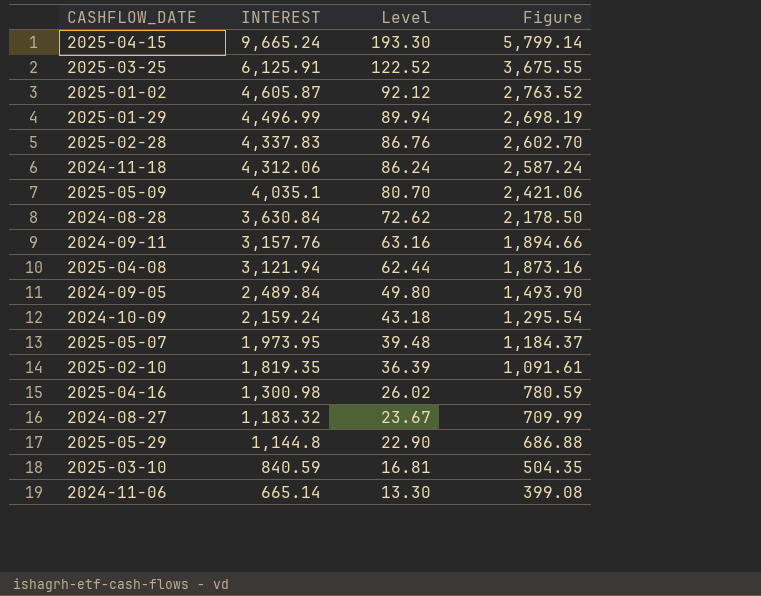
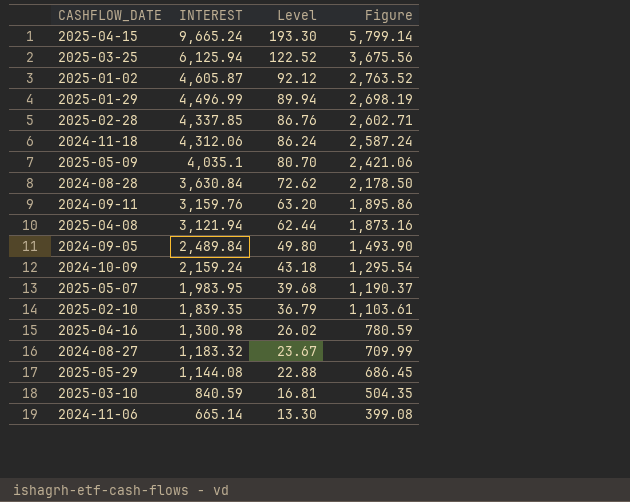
2025-03-25 | INTEREST: 6,125.91 -> 6,125.94
2025-03-25 | Figure: 3,675.55 -> 3,675.56
2025-02-28 | INTEREST: 4,337.83 -> 4,337.85
2025-02-28 | Figure: 2,602.70 -> 2,602.71
2024-09-11 | INTEREST: 3,157.76 -> 3,159.76
2024-09-11 | Level: 63.16 -> 63.20
2024-09-11 | Figure: 1,894.66 -> 1,895.86
2025-05-07 | INTEREST: 1,973.95 -> 1,983.95
2025-05-07 | Level: 39.48 -> 39.68
2025-05-07 | Figure: 1,184.37 -> 1,190.37
2025-02-10 | INTEREST: 1,819.35 -> 1,839.35
2025-02-10 | Level: 36.39 -> 36.79
2025-02-10 | Figure: 1,091.61 -> 1,103.61
2025-05-29 | INTEREST: 1,144.8 -> 1,144.08
2025-05-29 | Level: 22.90 -> 22.88
2025-05-29 | Figure: 686.88 -> 686.45

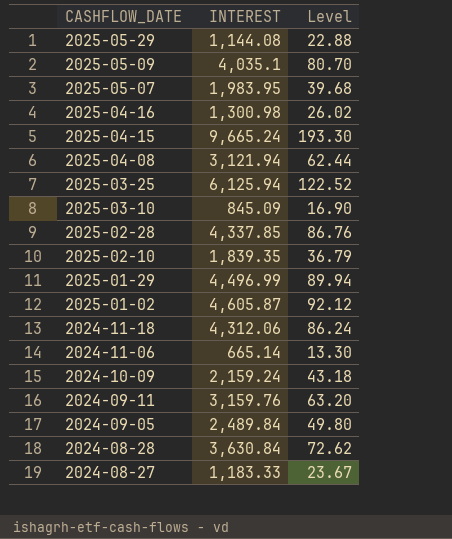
row order: INTEREST descending -> CASHFLOW_DATE descending
column Figure | formula: [INTEREST] * 0.6 -> none
2025-03-10 | INTEREST: 840.59 -> 845.09
2025-03-10 | Level: 16.81 -> 16.90
2024-08-27 | INTEREST: 1,183.32 -> 1,183.33

